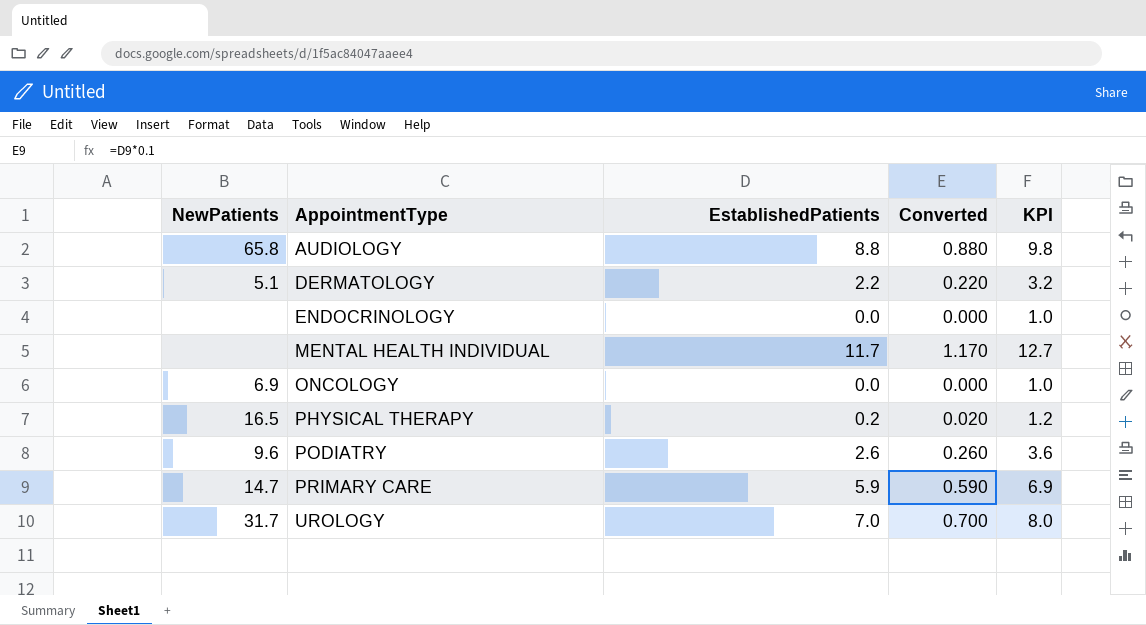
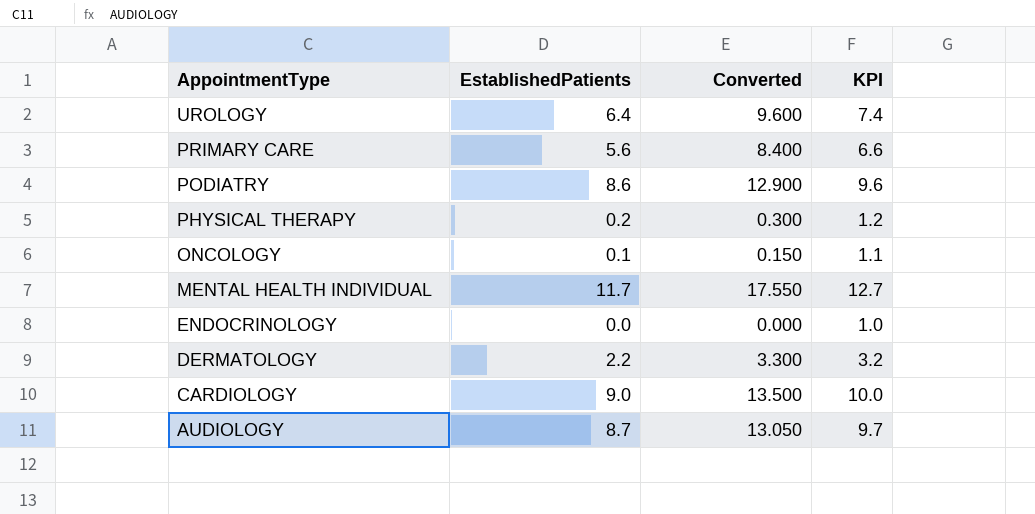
row order: AppointmentType ascending -> AppointmentType descending
column NewPatients | position: 1 -> none
column Converted | formula: [EstablishedPatients] * 0.1 -> [EstablishedPatients] * 1.5
UROLOGY | EstablishedPatients: 7.0 -> 6.4
UROLOGY | KPI: 8.0 -> 7.4
PRIMARY CARE | EstablishedPatients: 5.9 -> 5.6
PRIMARY CARE | KPI: 6.9 -> 6.6
PODIATRY | EstablishedPatients: 2.6 -> 8.6
PODIATRY | KPI: 3.6 -> 9.6
ONCOLOGY | EstablishedPatients: 0.0 -> 0.1
ONCOLOGY | KPI: 1.0 -> 1.1
row CARDIOLOGY: none -> 9.0 | 13.500 | 10.0
AUDIOLOGY | EstablishedPatients: 8.8 -> 8.7
AUDIOLOGY | KPI: 9.8 -> 9.7

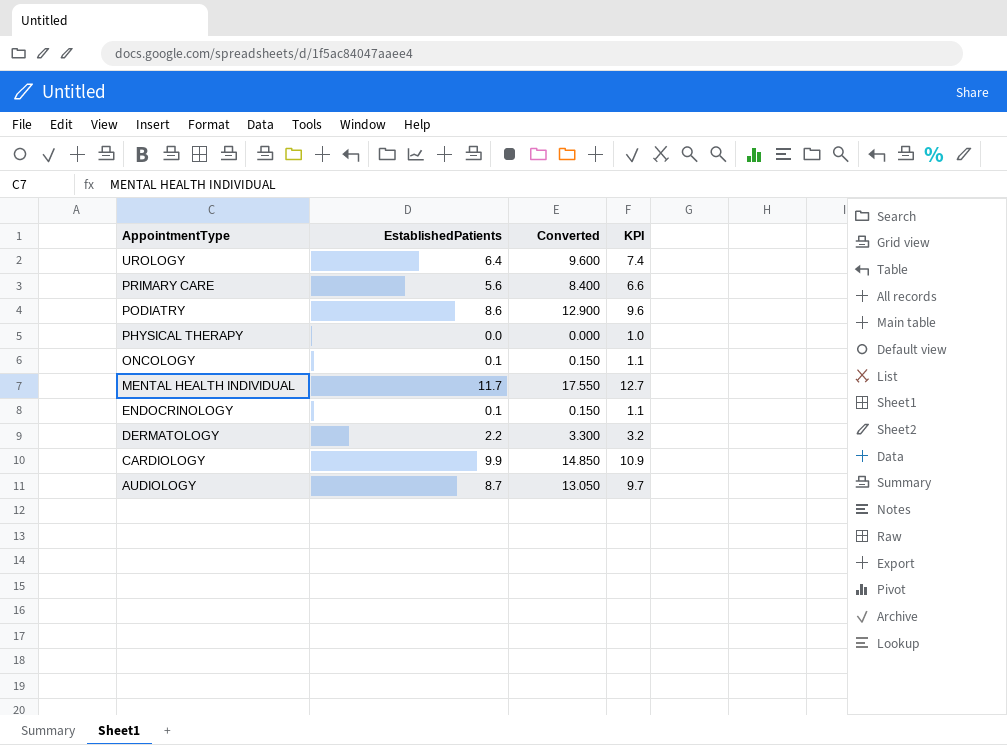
PHYSICAL THERAPY | EstablishedPatients: 0.2 -> 0.0
PHYSICAL THERAPY | Converted: 0.300 -> 0.000
PHYSICAL THERAPY | KPI: 1.2 -> 1.0
ENDOCRINOLOGY | EstablishedPatients: 0.0 -> 0.1
ENDOCRINOLOGY | Converted: 0.000 -> 0.150
ENDOCRINOLOGY | KPI: 1.0 -> 1.1
CARDIOLOGY | EstablishedPatients: 9.0 -> 9.9
CARDIOLOGY | Converted: 13.500 -> 14.850
CARDIOLOGY | KPI: 10.0 -> 10.9

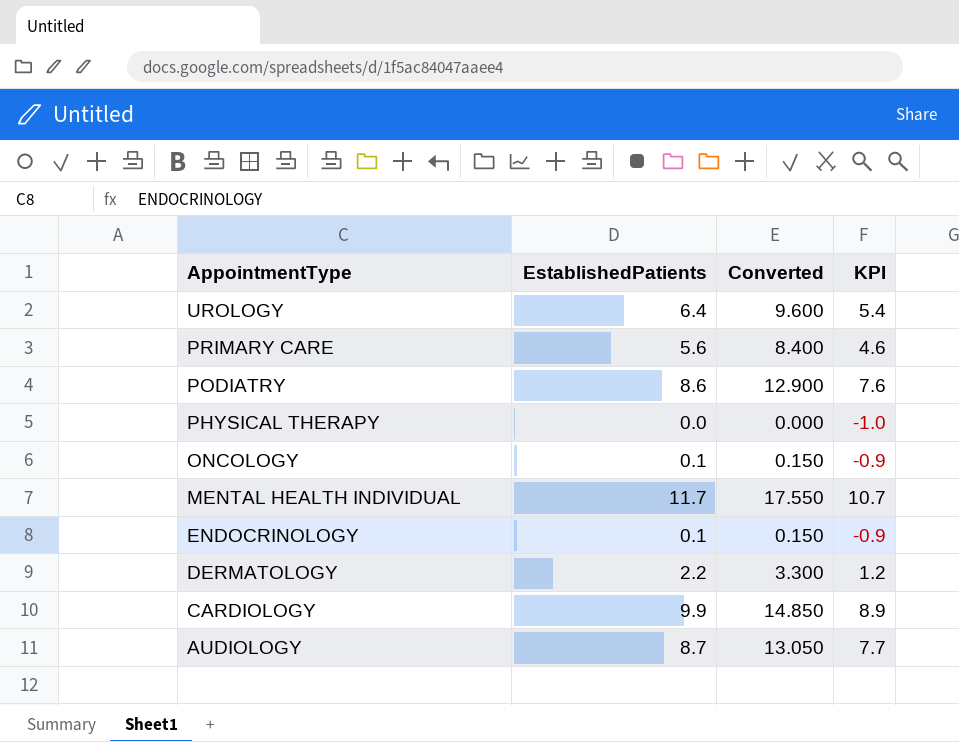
column KPI | formula: [EstablishedPatients] + 1 -> [EstablishedPatients] - 1

